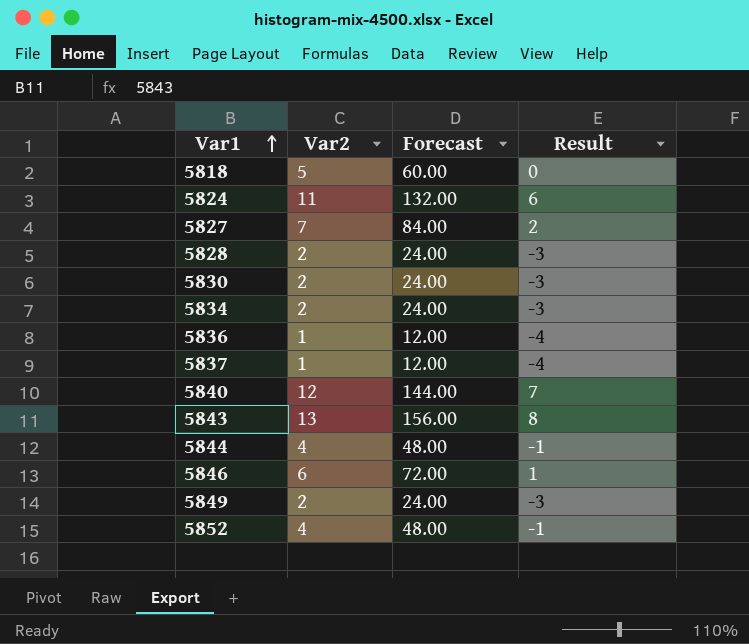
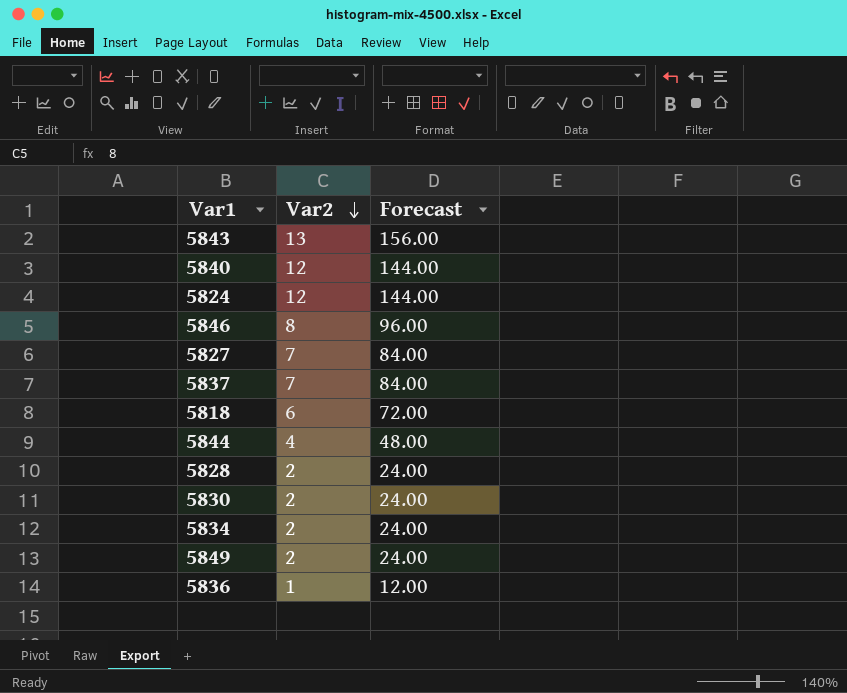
row order: Var1 ascending -> Var2 descending
column Result | formula: [Var2] - 5 -> none
row 5852: 4 | 48.00 | -1 -> none
5824 | Var2: 11 -> 12
5824 | Forecast: 132.00 -> 144.00
5846 | Var2: 6 -> 8
5846 | Forecast: 72.00 -> 96.00
5837 | Var2: 1 -> 7
5837 | Forecast: 12.00 -> 84.00
5818 | Var2: 5 -> 6
5818 | Forecast: 60.00 -> 72.00

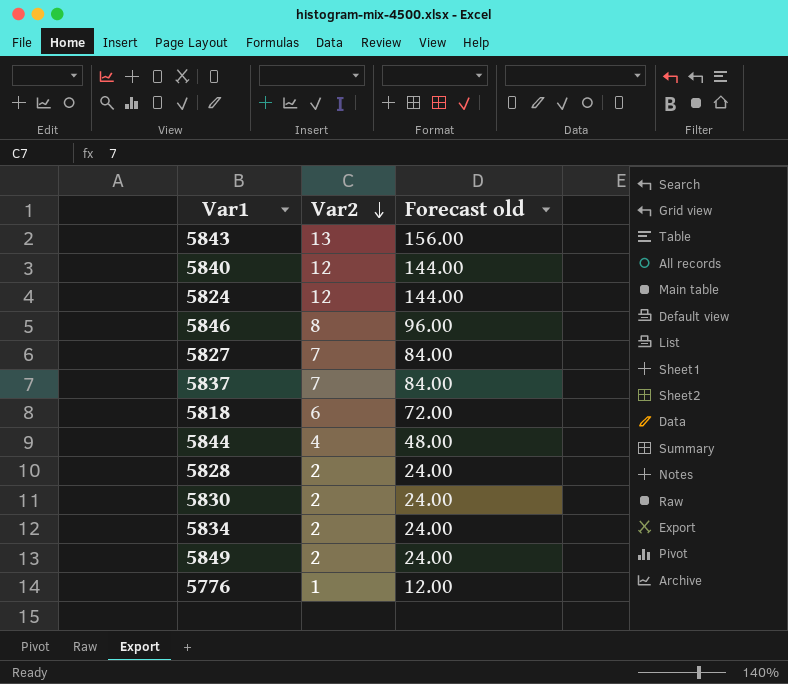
column name: Forecast -> Forecast old
row 5836: 1 | 12.00 -> none
row 5776: none -> 1 | 12.00

